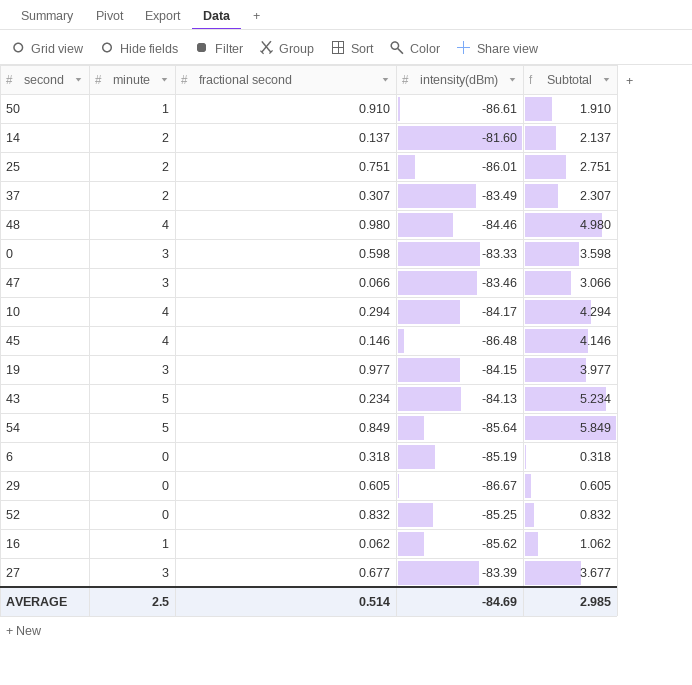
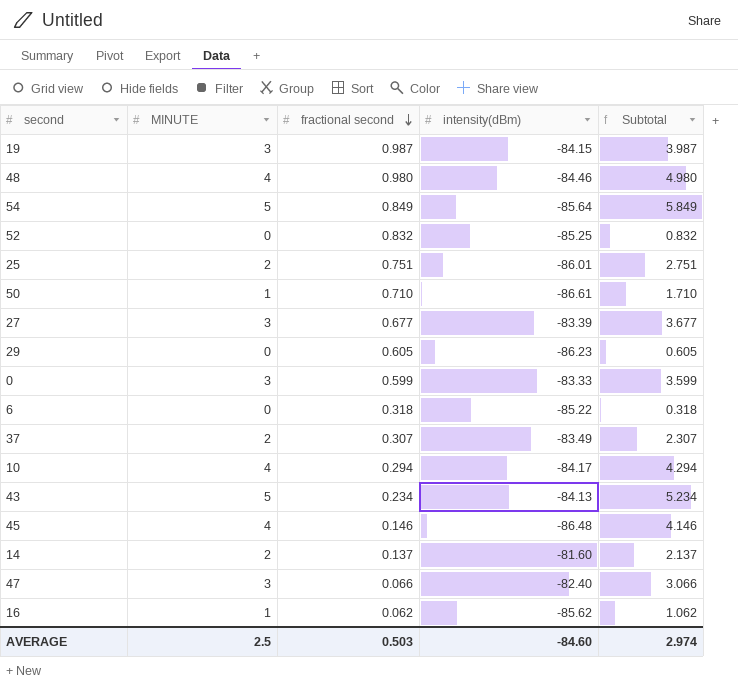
row order: none -> fractional second descending
column name: minute -> MINUTE
19 | fractional second: 0.977 -> 0.987
19 | Subtotal: 3.977 -> 3.987
50 | fractional second: 0.910 -> 0.710
50 | Subtotal: 1.910 -> 1.710
29 | intensity(dBm): -86.67 -> -86.23
0 | fractional second: 0.598 -> 0.599
0 | Subtotal: 3.598 -> 3.599
6 | intensity(dBm): -85.19 -> -85.22
47 | intensity(dBm): -83.46 -> -82.40
AVERAGE | fractional second: 0.514 -> 0.503
AVERAGE | intensity(dBm): -84.69 -> -84.60
AVERAGE | Subtotal: 2.985 -> 2.974

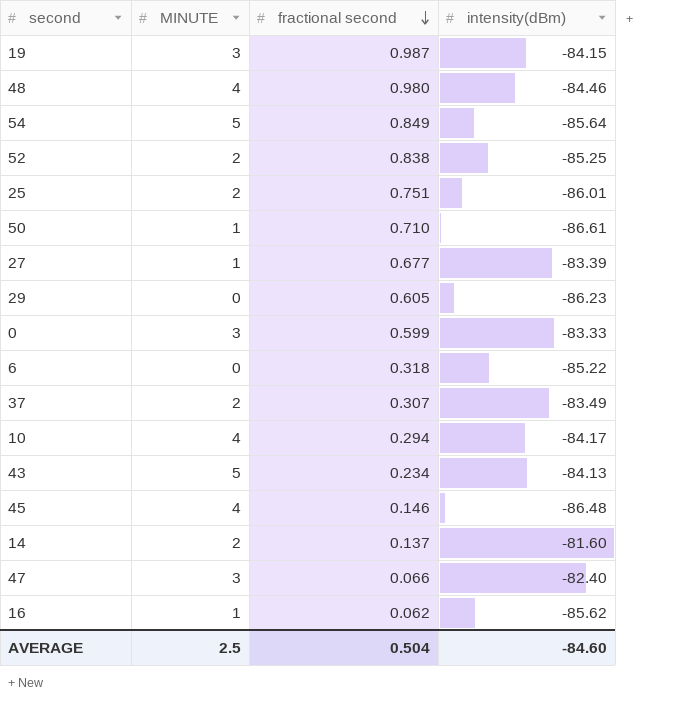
column Subtotal | formula: [MINUTE] + [fractional second] -> none
52 | MINUTE: 0 -> 2
52 | fractional second: 0.832 -> 0.838
27 | MINUTE: 3 -> 1
AVERAGE | fractional second: 0.503 -> 0.504

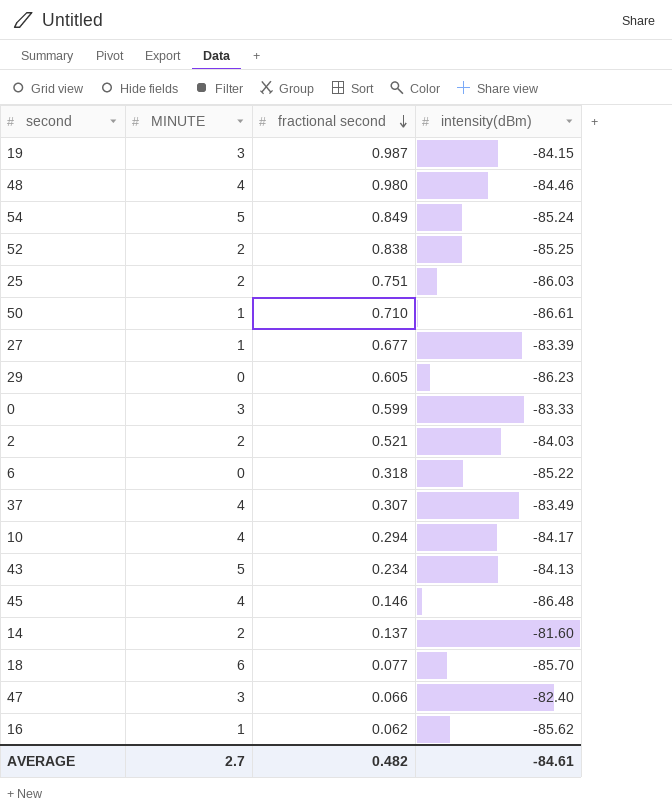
54 | intensity(dBm): -85.64 -> -85.24
25 | intensity(dBm): -86.01 -> -86.03
row 2: none -> 2 | 0.521 | -84.03
37 | MINUTE: 2 -> 4
row 18: none -> 6 | 0.077 | -85.70
AVERAGE | MINUTE: 2.5 -> 2.7
AVERAGE | fractional second: 0.504 -> 0.482
AVERAGE | intensity(dBm): -84.60 -> -84.61

